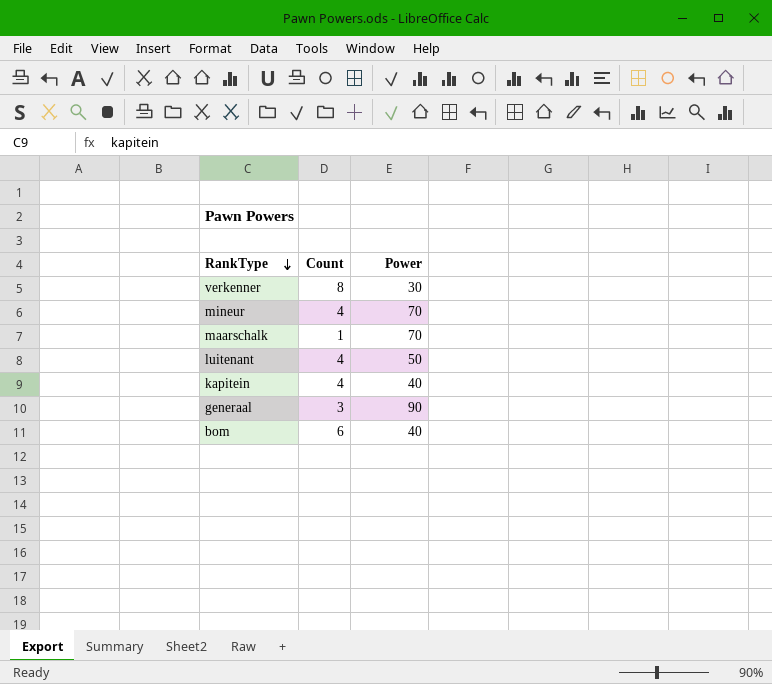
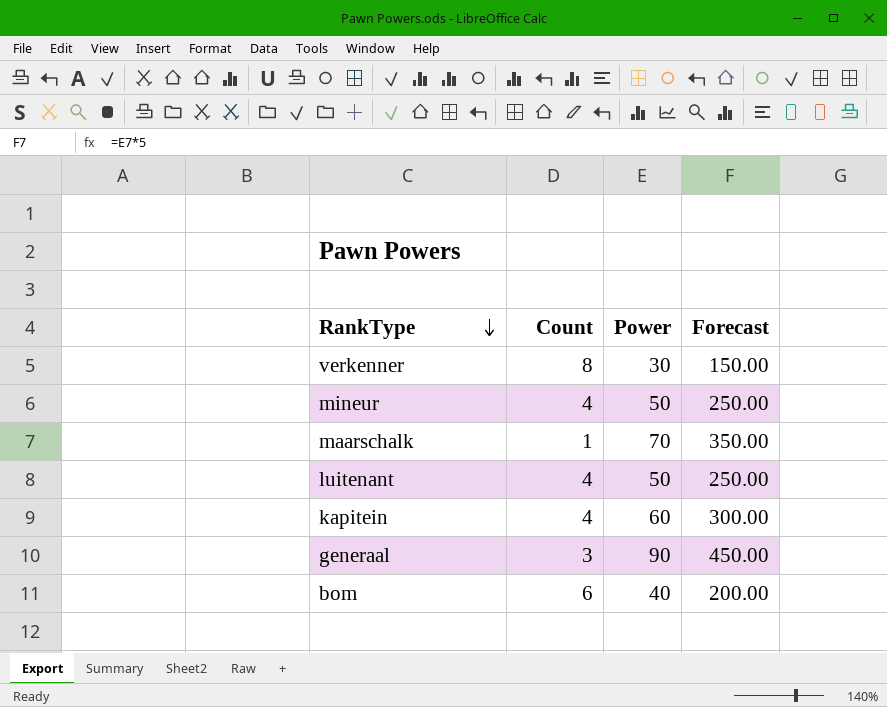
column Forecast | formula: none -> [Power] * 5
mineur | Power: 70 -> 50
kapitein | Power: 40 -> 60

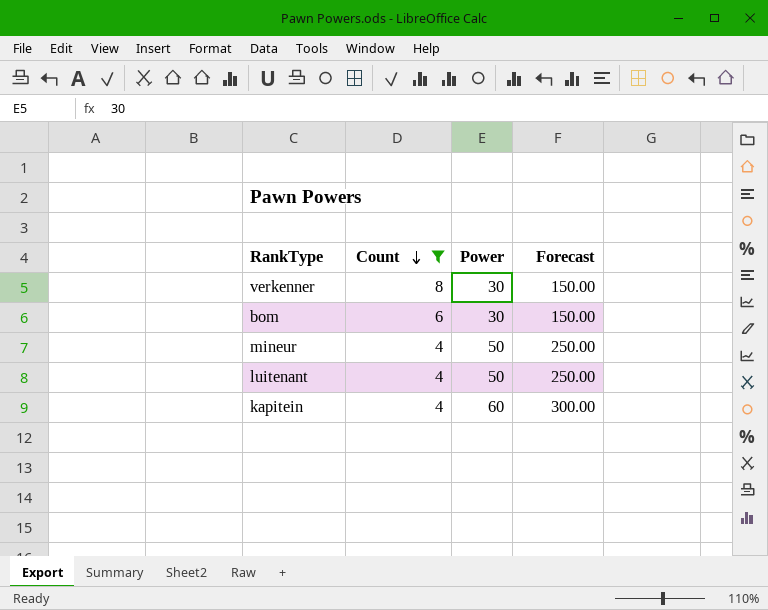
filter: none -> Count >= 4
row order: RankType descending -> Count descending
bom | Power: 40 -> 30
bom | Forecast: 200.00 -> 150.00

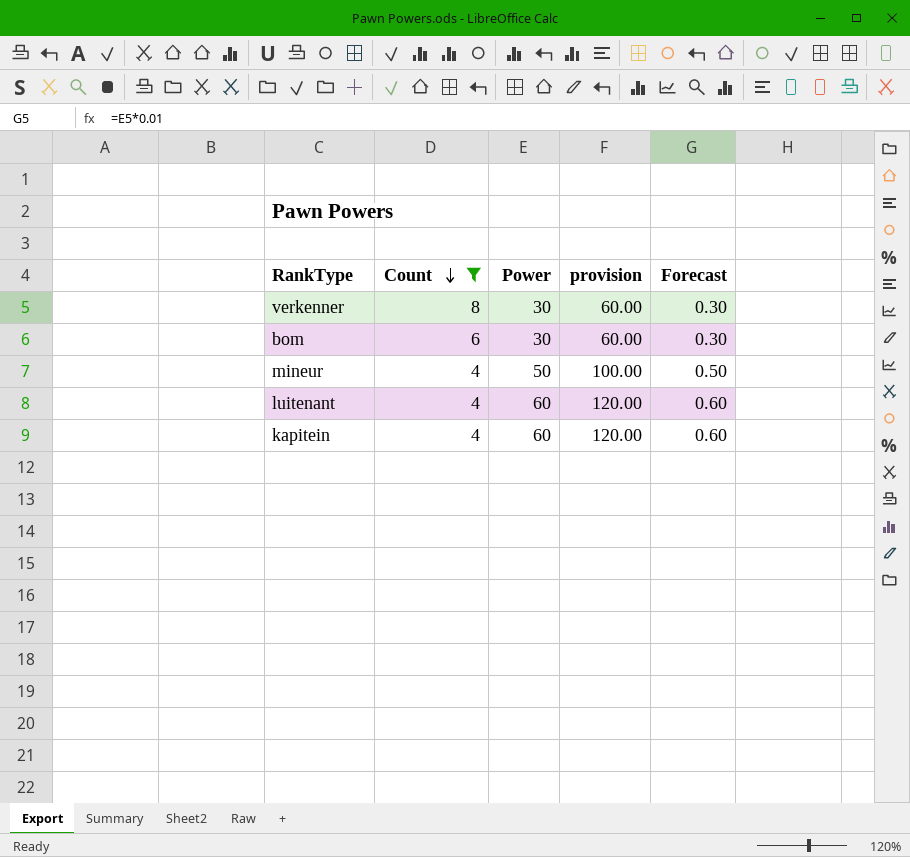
column provision | formula: none -> [Power] * 2
column Forecast | formula: [Power] * 5 -> [Power] * 0.01
luitenant | Power: 50 -> 60

